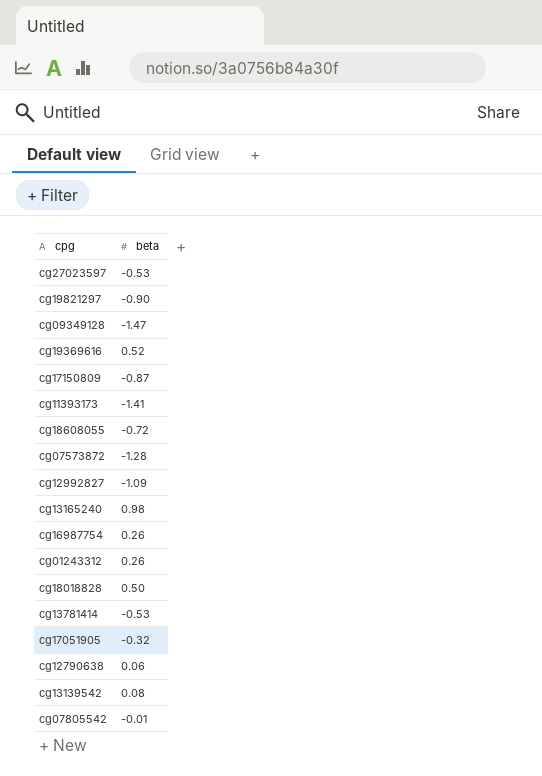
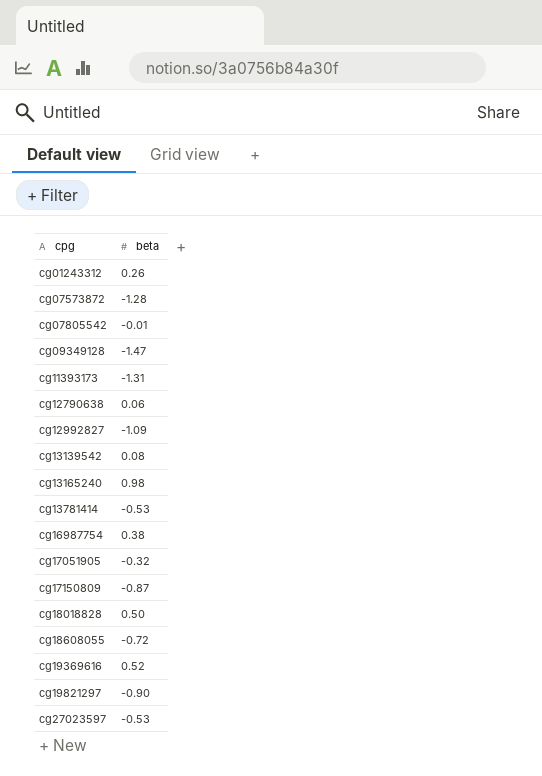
row order: none -> cpg ascending
cg11393173 | beta: -1.41 -> -1.31
cg16987754 | beta: 0.26 -> 0.38

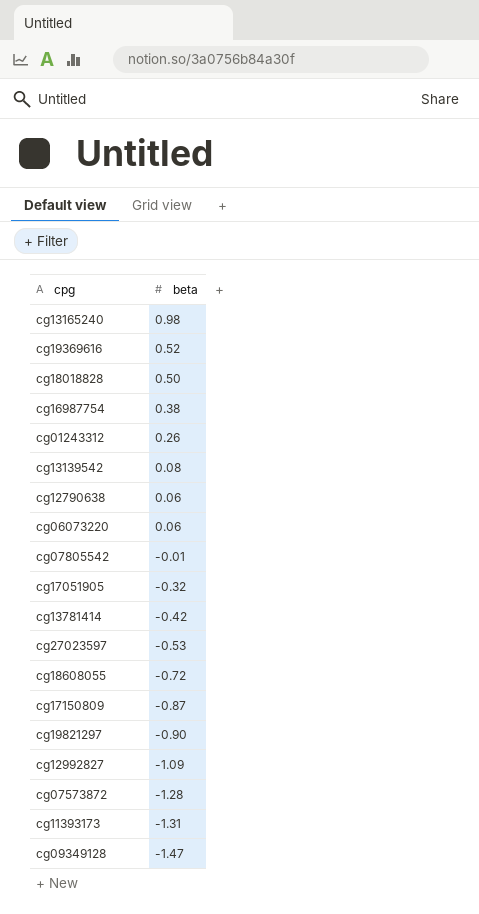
row order: cpg ascending -> beta descending
row cg06073220: none -> 0.06
cg13781414 | beta: -0.53 -> -0.42

